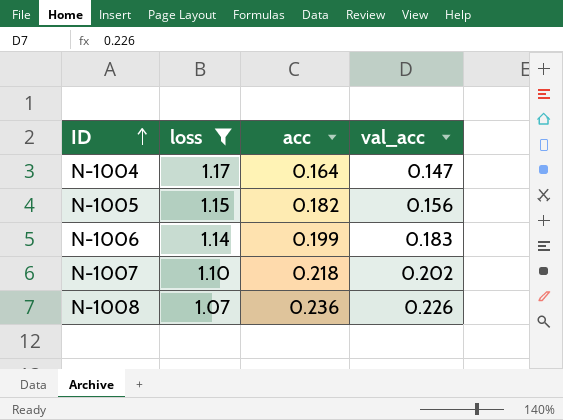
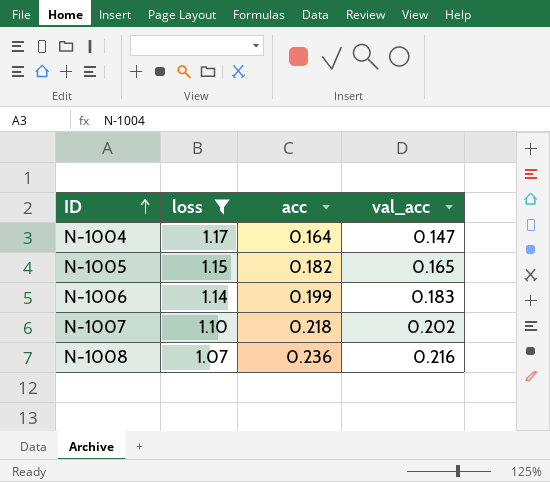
N-1005 | val_acc: 0.156 -> 0.165
N-1008 | val_acc: 0.226 -> 0.216

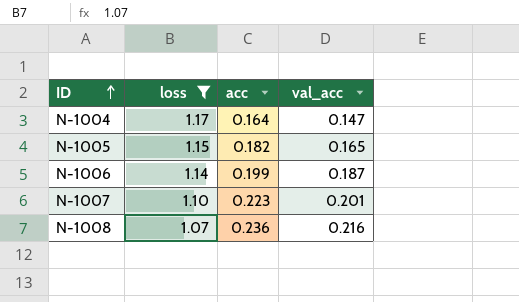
N-1006 | val_acc: 0.183 -> 0.187
N-1007 | acc: 0.218 -> 0.223
N-1007 | val_acc: 0.202 -> 0.201

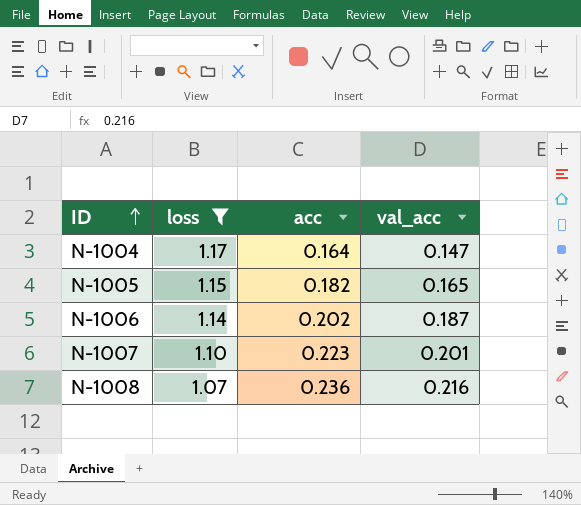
N-1006 | acc: 0.199 -> 0.202

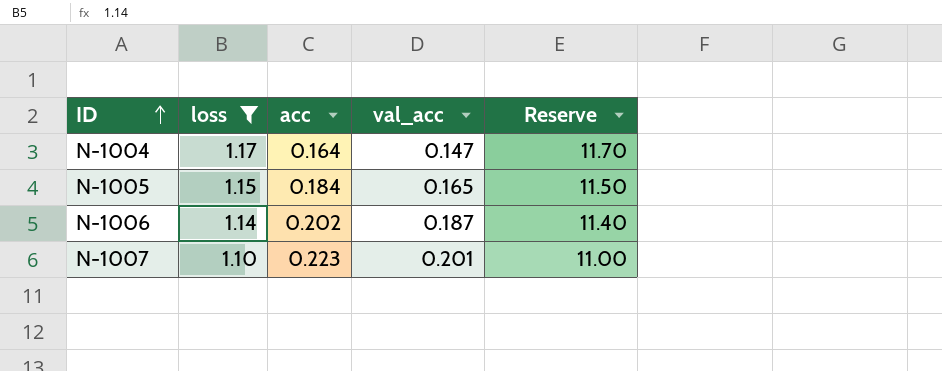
column Reserve | formula: none -> [loss] * 10
row N-1008: 1.07 | 0.236 | 0.216 -> none
N-1005 | acc: 0.182 -> 0.184

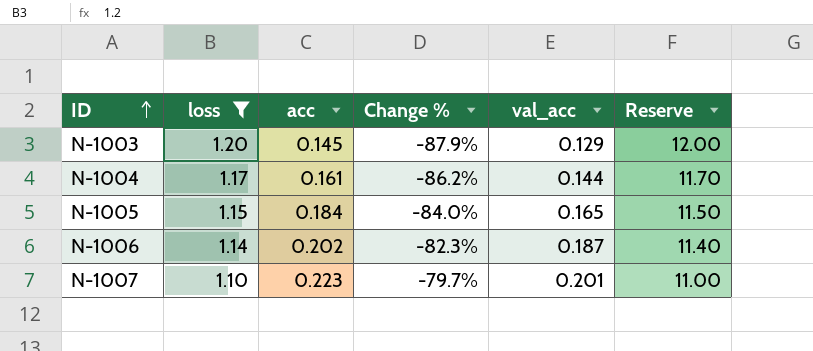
column Change % | formula: none -> ([acc] - [loss]) / [loss]
row N-1003: none -> 1.20 | 0.145 | -87.9% | 0.129 | 12.00
N-1004 | acc: 0.164 -> 0.161
N-1004 | val_acc: 0.147 -> 0.144

